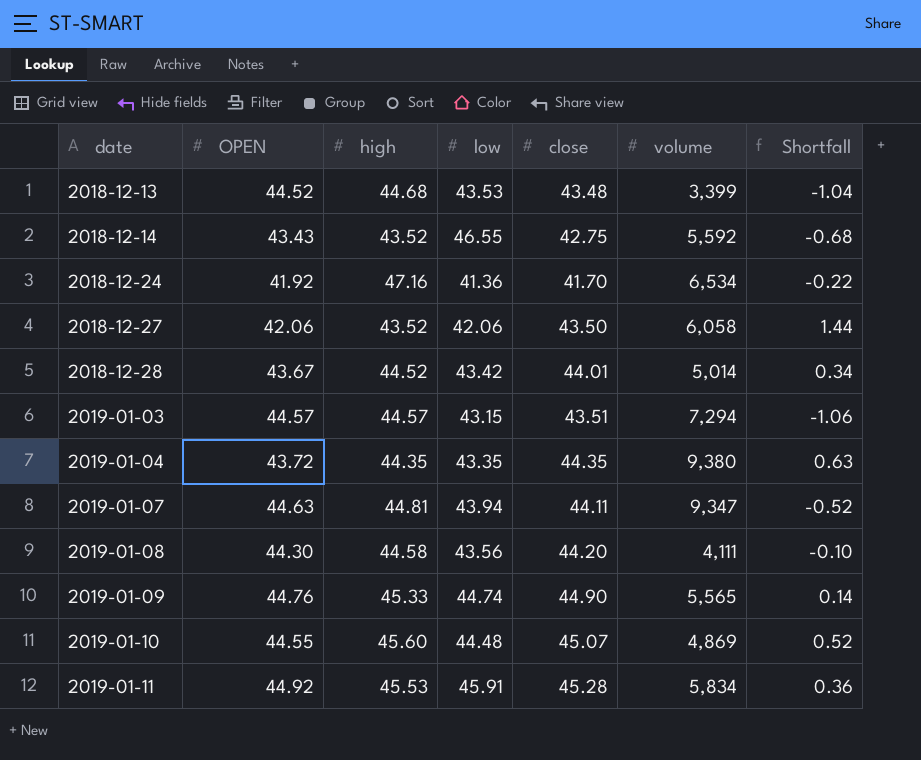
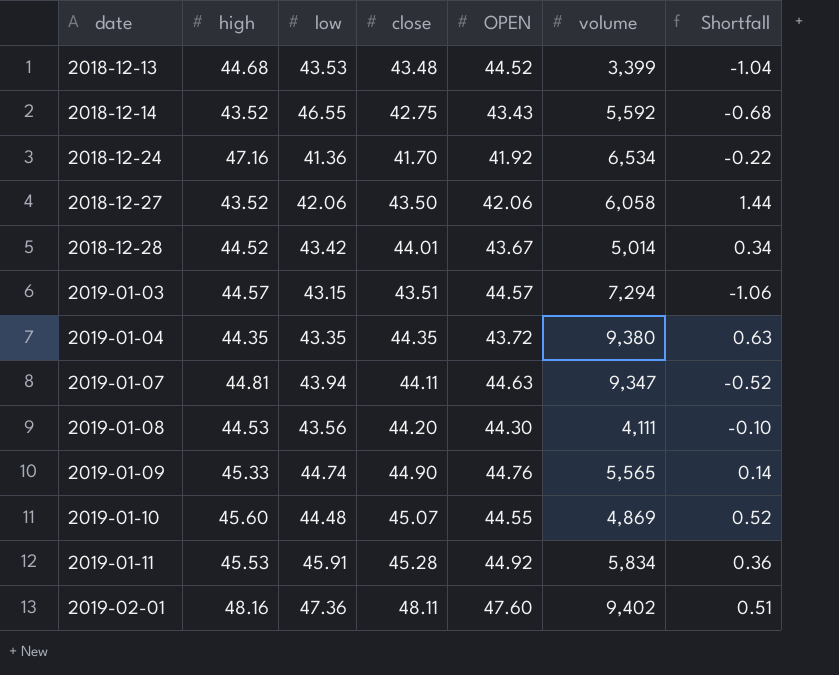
column OPEN | position: 2 -> 5
2019-01-08 | high: 44.58 -> 44.53
row 2019-02-01: none -> 48.16 | 47.36 | 48.11 | 47.60 | 9,402 | 0.51

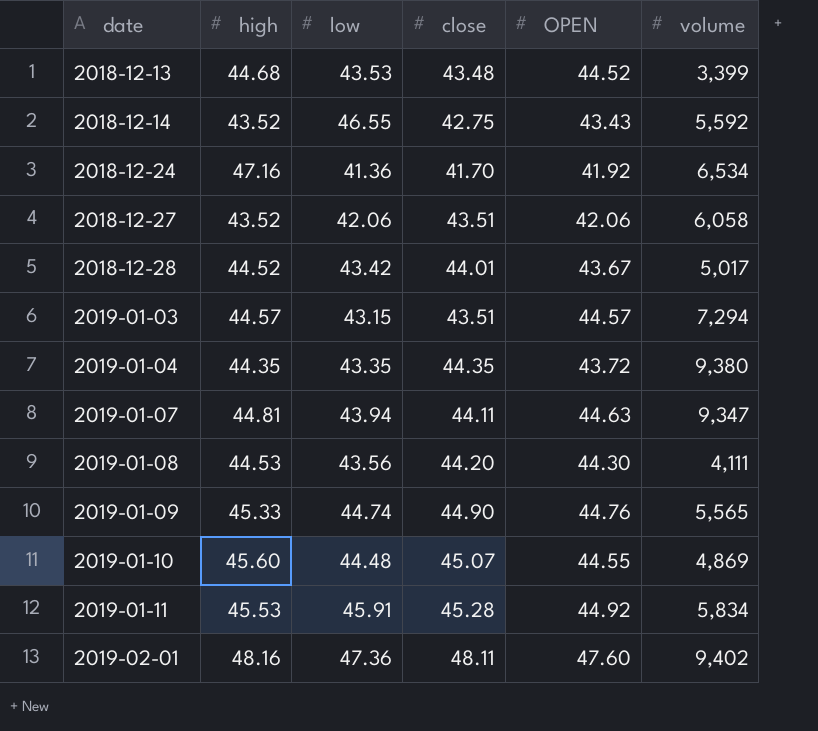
column Shortfall | formula: [close] - [OPEN] -> none
2018-12-27 | close: 43.50 -> 43.51
2018-12-28 | volume: 5,014 -> 5,017

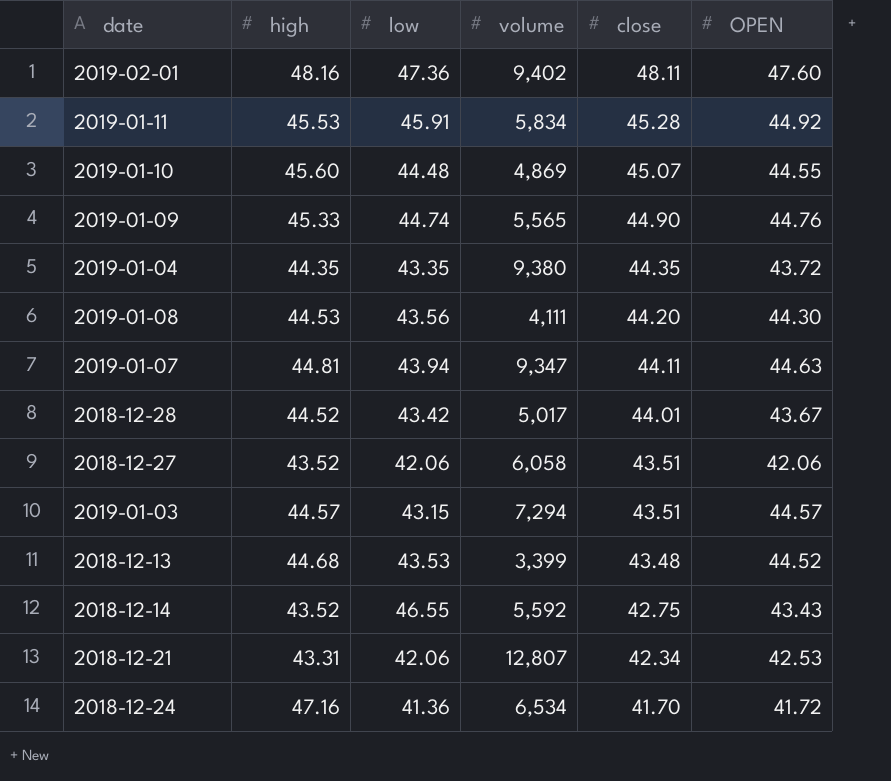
row order: date ascending -> close descending
column volume | position: 6 -> 4
row 2018-12-21: none -> 43.31 | 42.06 | 12,807 | 42.34 | 42.53
2018-12-24 | OPEN: 41.92 -> 41.72

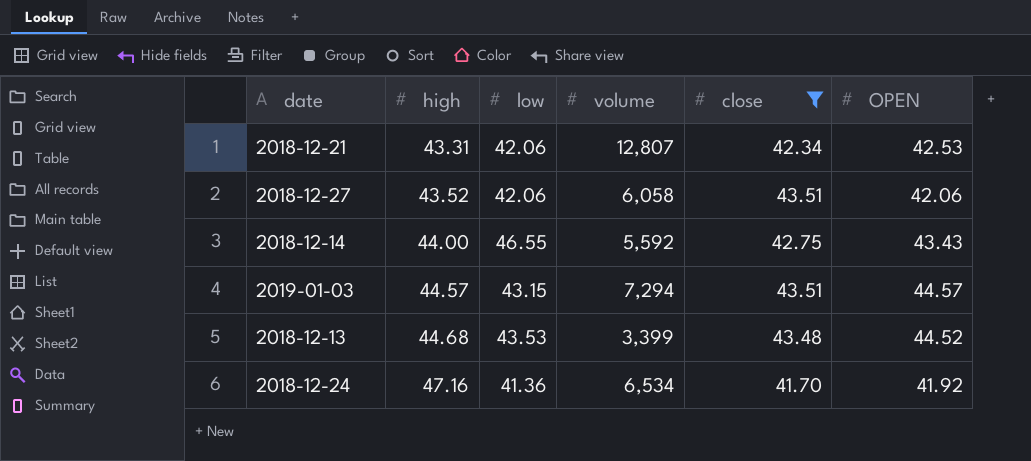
filter: none -> close <= 43.51
row order: close descending -> high ascending
2018-12-14 | high: 43.52 -> 44.00
2018-12-24 | OPEN: 41.72 -> 41.92

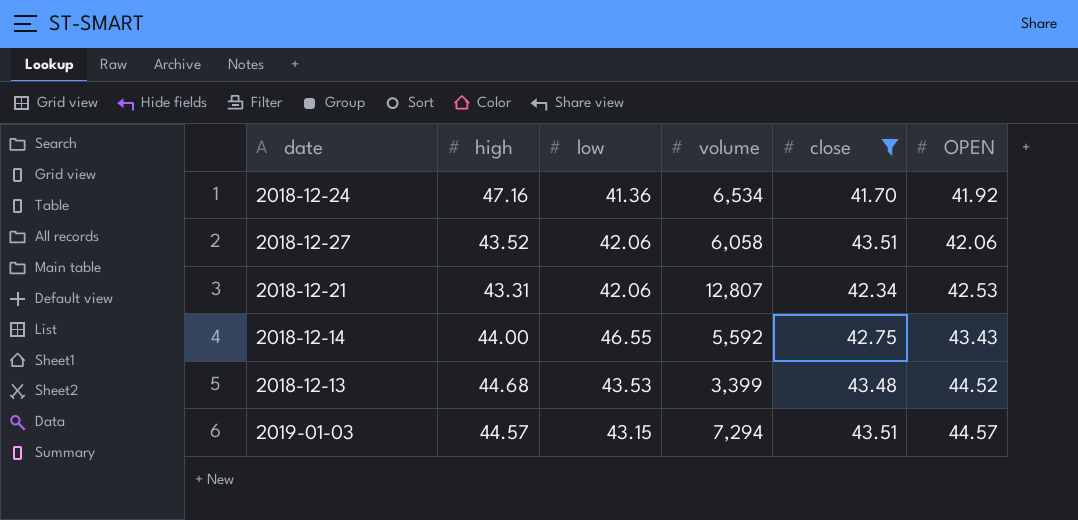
row order: high ascending -> OPEN ascending

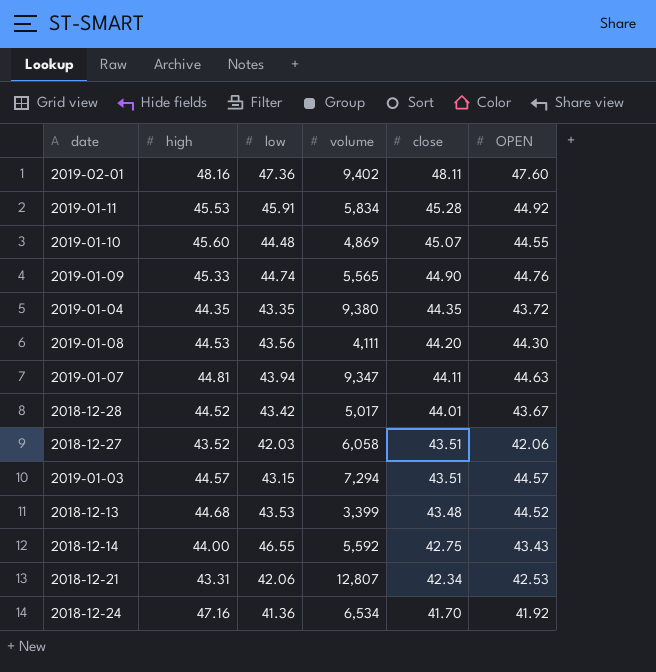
filter: close <= 43.51 -> none
row order: OPEN ascending -> close descending
2018-12-27 | low: 42.06 -> 42.03

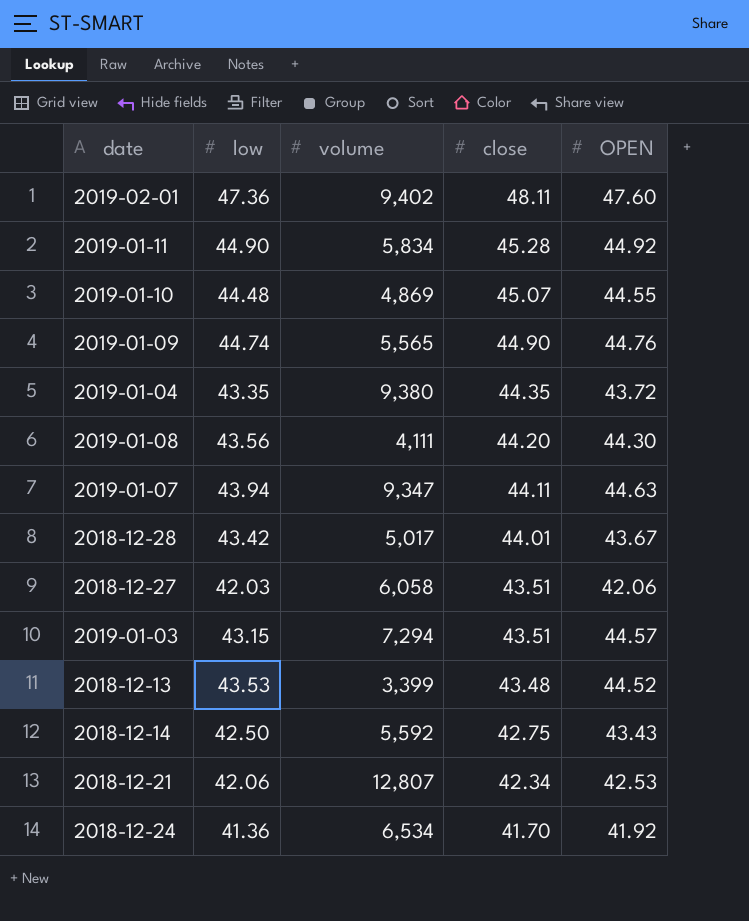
column high | position: 2 -> none
2019-01-11 | low: 45.91 -> 44.90
2018-12-14 | low: 46.55 -> 42.50

